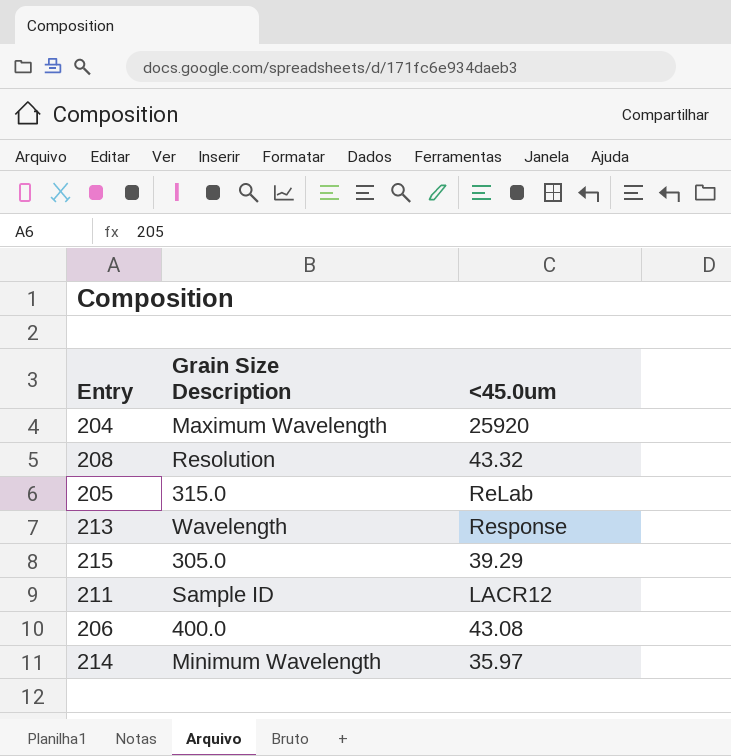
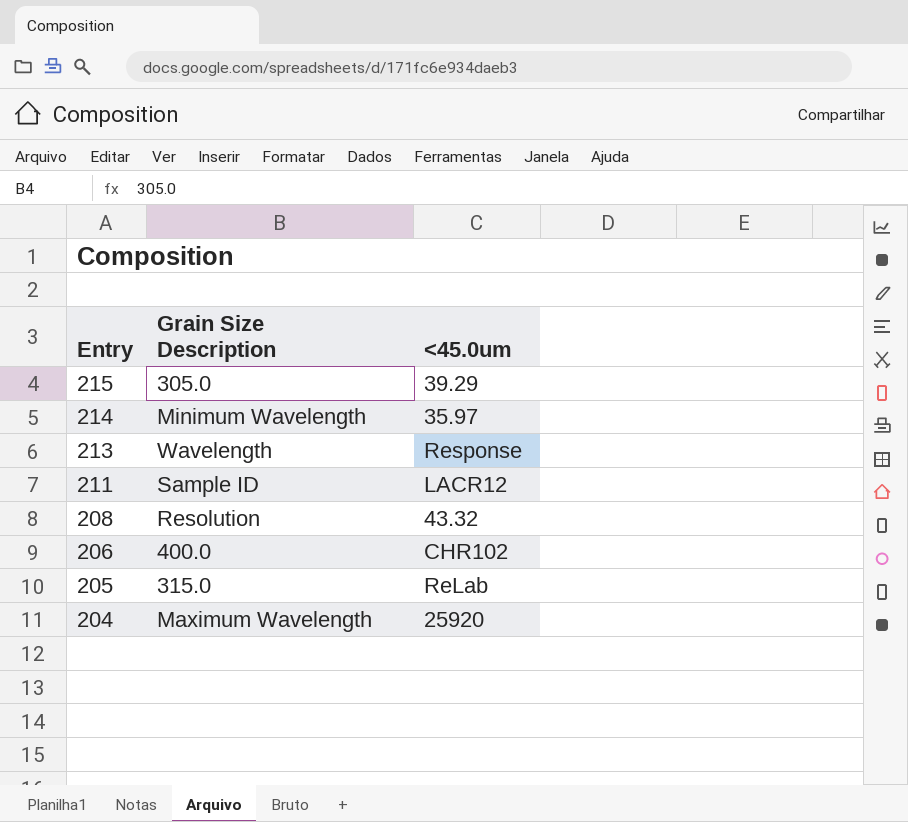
row order: none -> Entry descending
206 | <45.0um: 43.08 -> CHR102

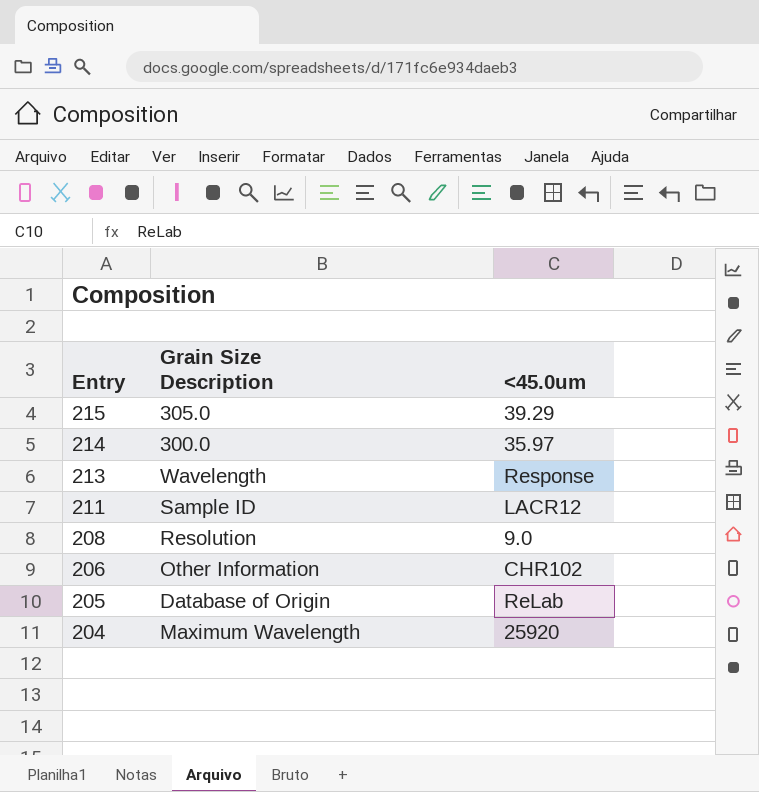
214 | Grain Size Description: Minimum Wavelength -> 300.0
208 | <45.0um: 43.32 -> 9.0
206 | Grain Size Description: 400.0 -> Other Information
205 | Grain Size Description: 315.0 -> Database of Origin

